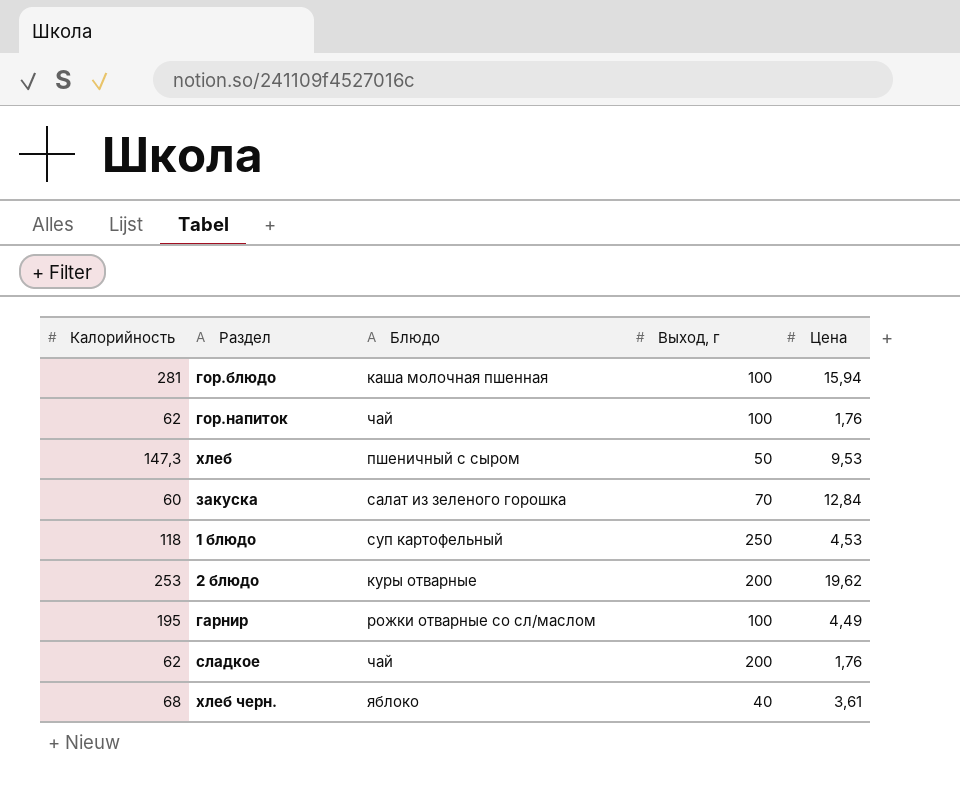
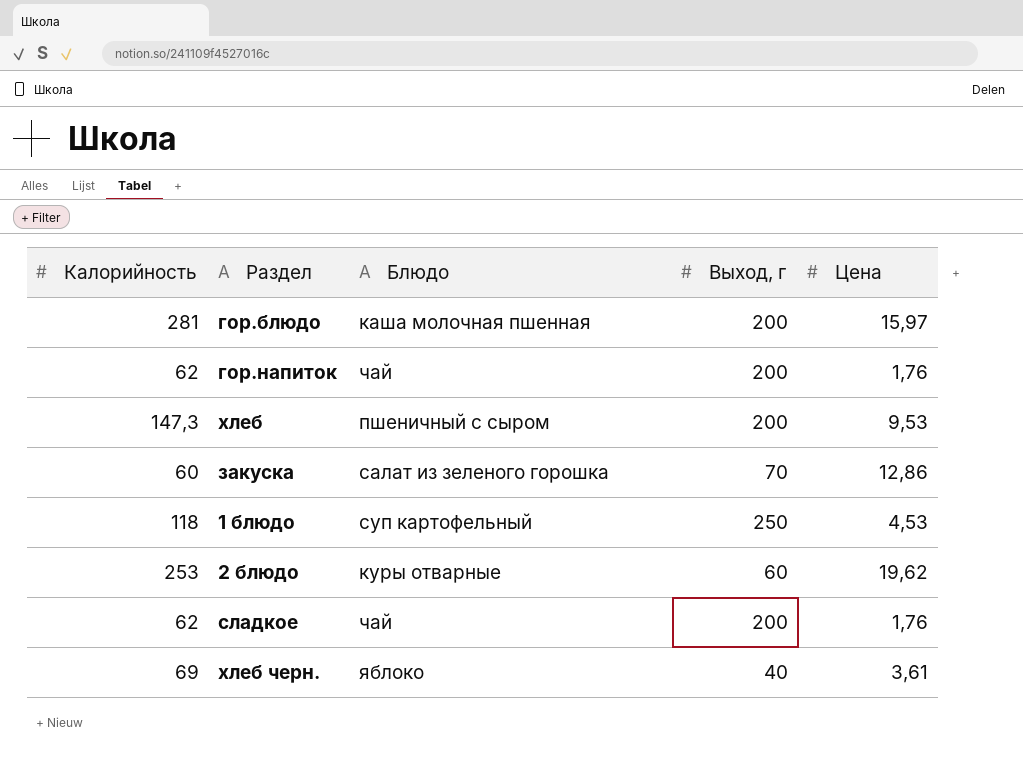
row гарнир: 195 | рожки отварные со сл/маслом | 100 | 4,49 -> none
гор.блюдо | Выход, г: 100 -> 200
гор.блюдо | Цена: 15,94 -> 15,97
гор.напиток | Выход, г: 100 -> 200
хлеб | Выход, г: 50 -> 200
закуска | Цена: 12,84 -> 12,86
2 блюдо | Выход, г: 200 -> 60
хлеб черн. | Калорийность: 68 -> 69

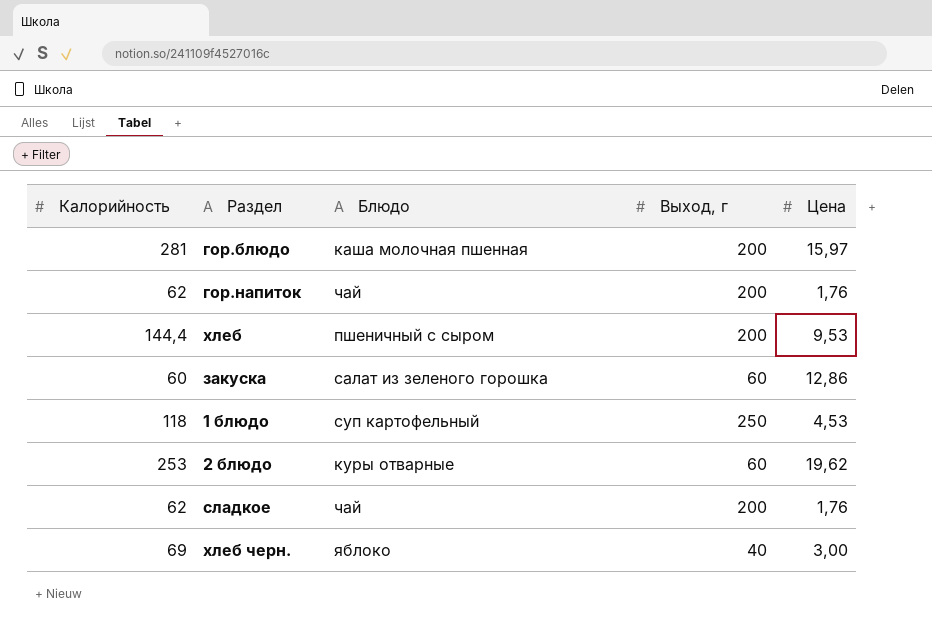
хлеб | Калорийность: 147,3 -> 144,4
закуска | Выход, г: 70 -> 60
хлеб черн. | Цена: 3,61 -> 3,00

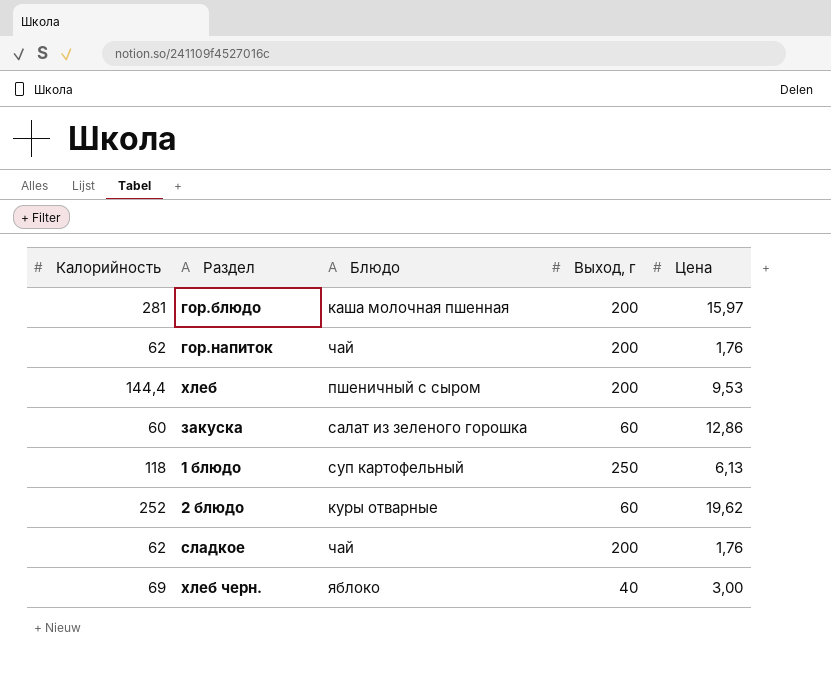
1 блюдо | Цена: 4,53 -> 6,13
2 блюдо | Калорийность: 253 -> 252

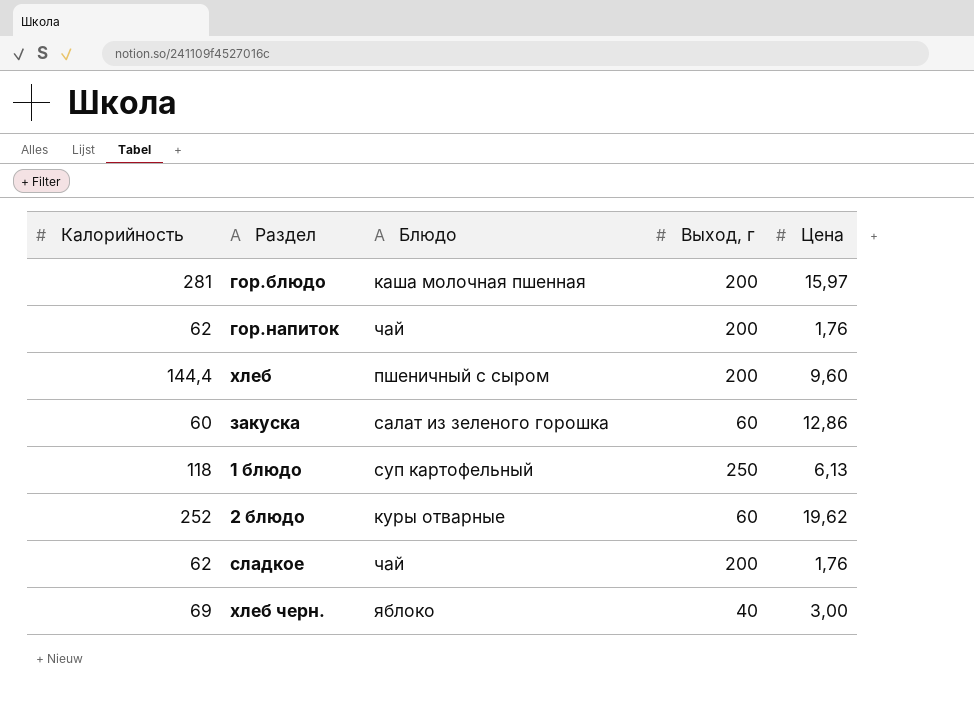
хлеб | Цена: 9,53 -> 9,60

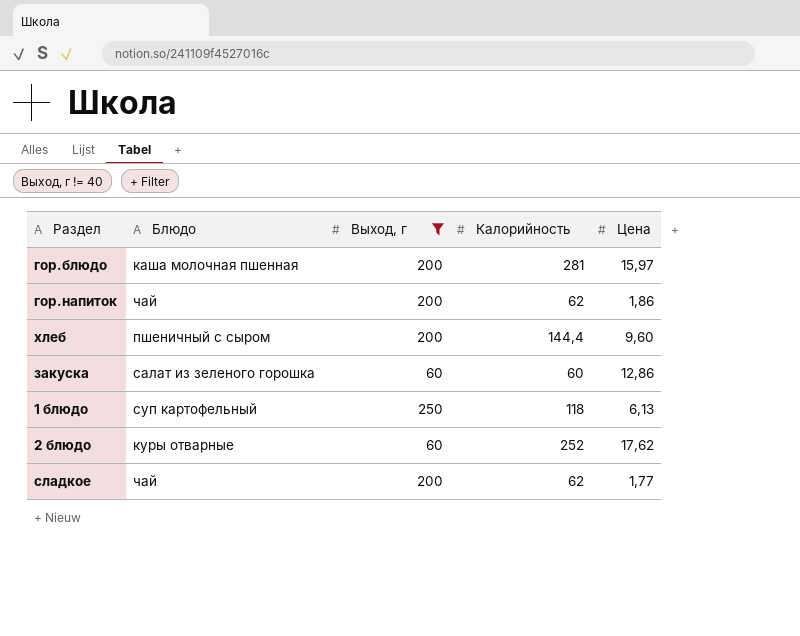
filter: none -> Выход, г != 40
column Калорийность | position: 1 -> 4
гор.напиток | Цена: 1,76 -> 1,86
2 блюдо | Цена: 19,62 -> 17,62
сладкое | Цена: 1,76 -> 1,77

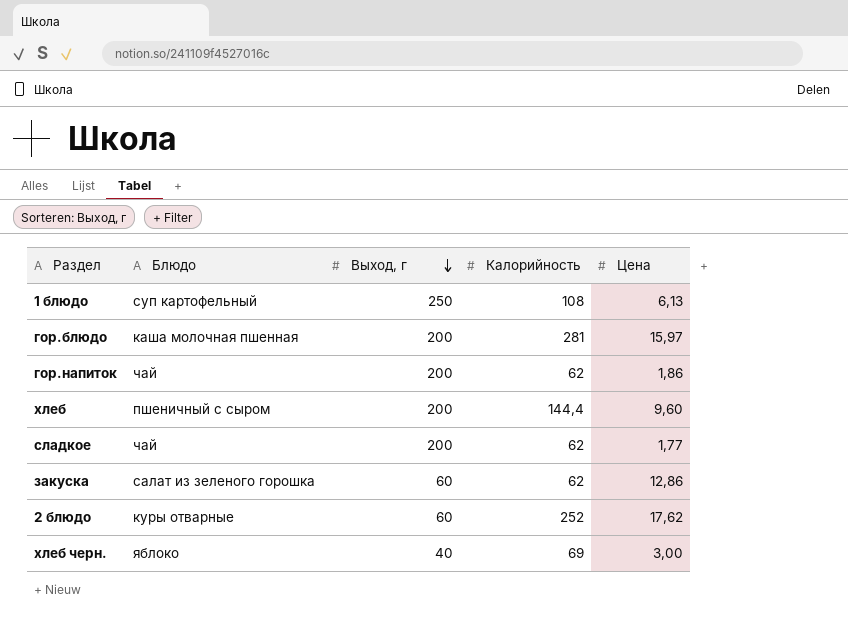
filter: Выход, г != 40 -> none
row order: none -> Выход, г descending
1 блюдо | Калорийность: 118 -> 108
закуска | Калорийность: 60 -> 62

